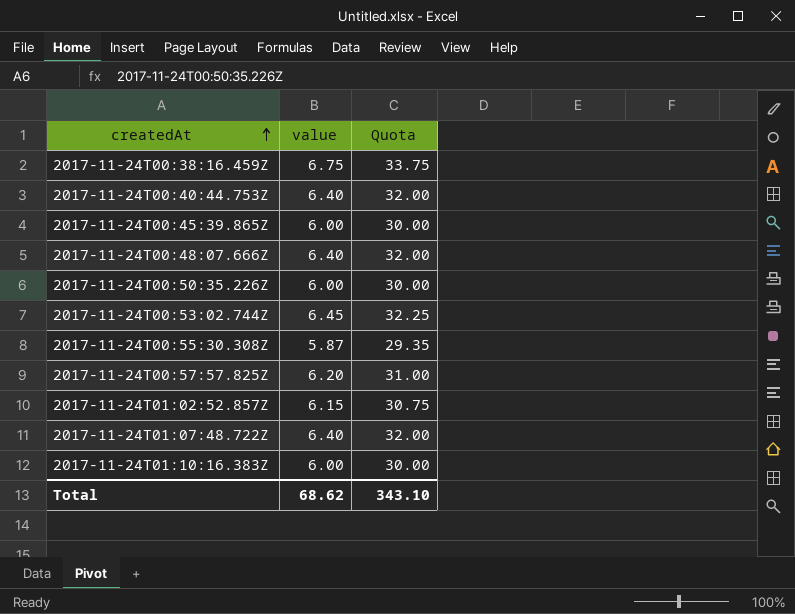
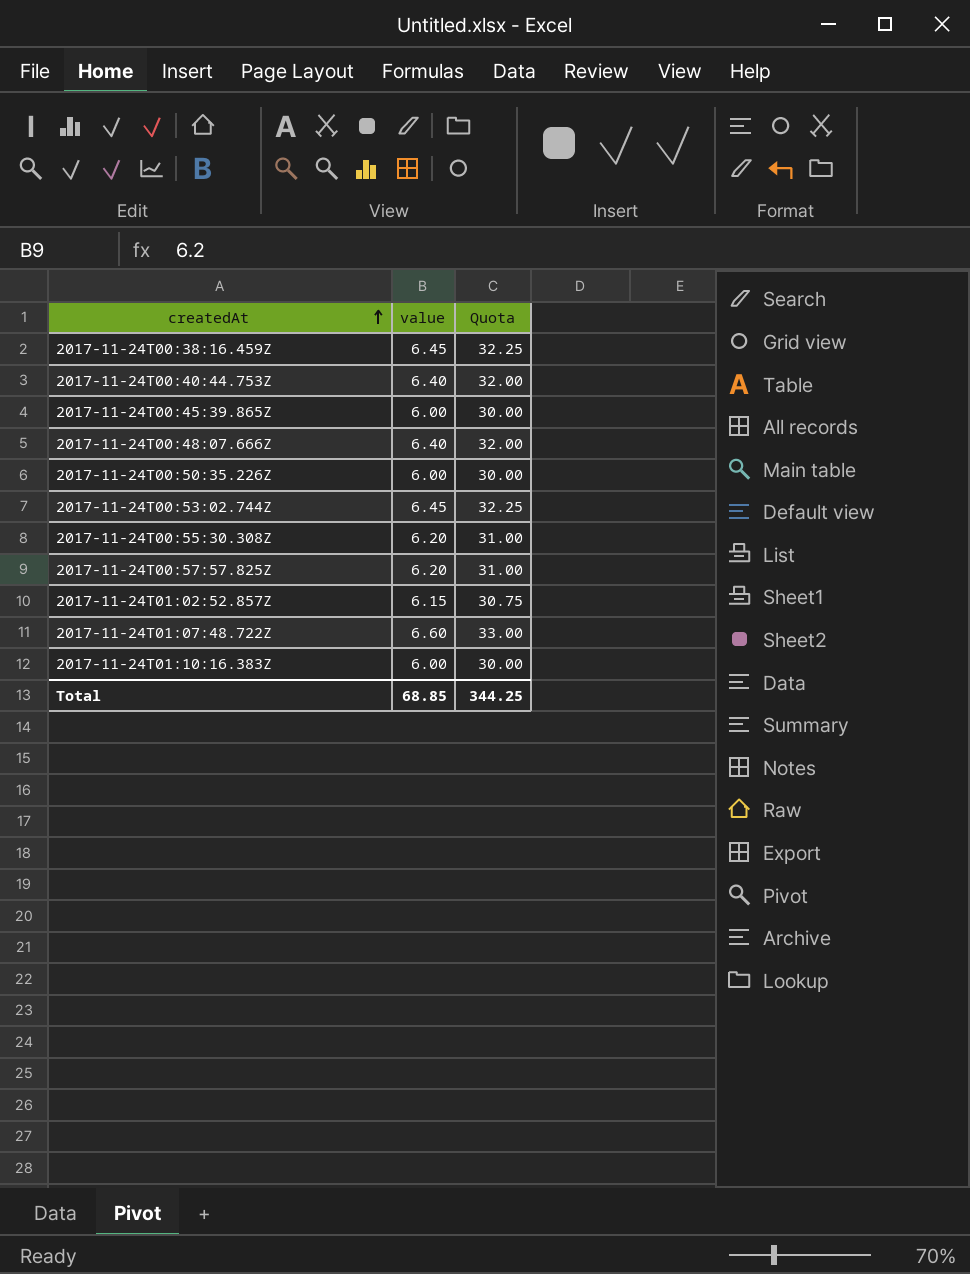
2017-11-24T00:38:16.459Z | value: 6.75 -> 6.45
2017-11-24T00:38:16.459Z | Quota: 33.75 -> 32.25
2017-11-24T00:55:30.308Z | value: 5.87 -> 6.20
2017-11-24T00:55:30.308Z | Quota: 29.35 -> 31.00
2017-11-24T01:07:48.722Z | value: 6.40 -> 6.60
2017-11-24T01:07:48.722Z | Quota: 32.00 -> 33.00
Total | value: 68.62 -> 68.85
Total | Quota: 343.10 -> 344.25

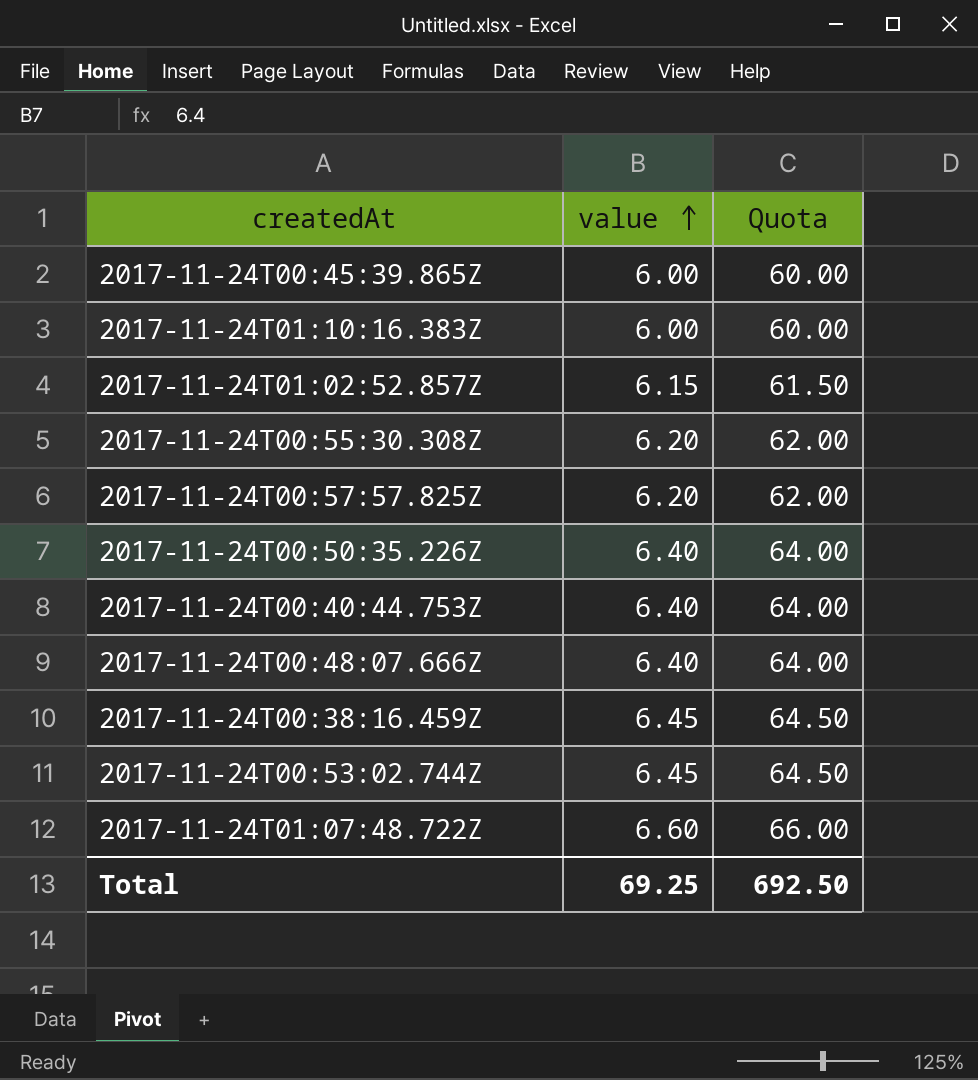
row order: createdAt ascending -> value ascending
column Quota | formula: [value] * 5 -> [value] * 10
2017-11-24T00:50:35.226Z | value: 6.00 -> 6.40
Total | value: 68.85 -> 69.25
Total | Quota: 344.25 -> 692.50

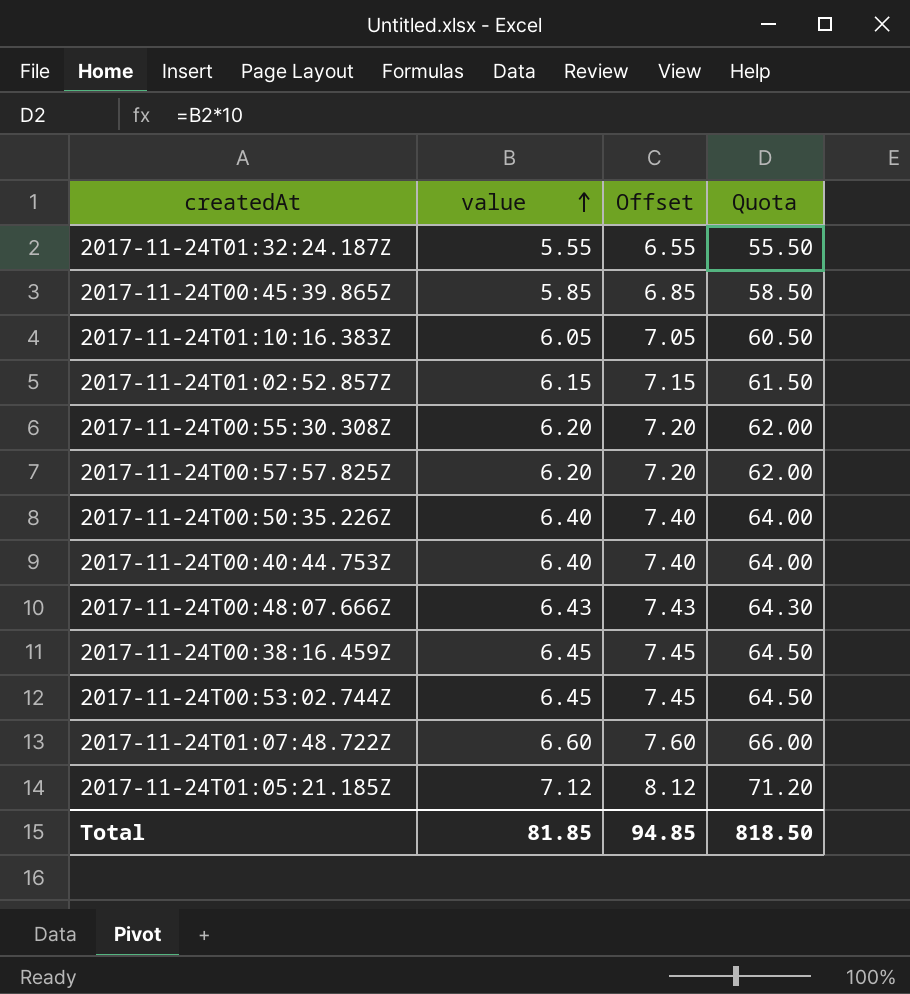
column Offset | formula: none -> [value] + 1
row 2017-11-24T01:32:24.187Z: none -> 5.55 | 6.55 | 55.50
2017-11-24T00:45:39.865Z | value: 6.00 -> 5.85
2017-11-24T00:45:39.865Z | Quota: 60.00 -> 58.50
2017-11-24T01:10:16.383Z | value: 6.00 -> 6.05
2017-11-24T01:10:16.383Z | Quota: 60.00 -> 60.50
2017-11-24T00:48:07.666Z | value: 6.40 -> 6.43
2017-11-24T00:48:07.666Z | Quota: 64.00 -> 64.30
row 2017-11-24T01:05:21.185Z: none -> 7.12 | 8.12 | 71.20
Total | value: 69.25 -> 81.85
Total | Quota: 692.50 -> 818.50

